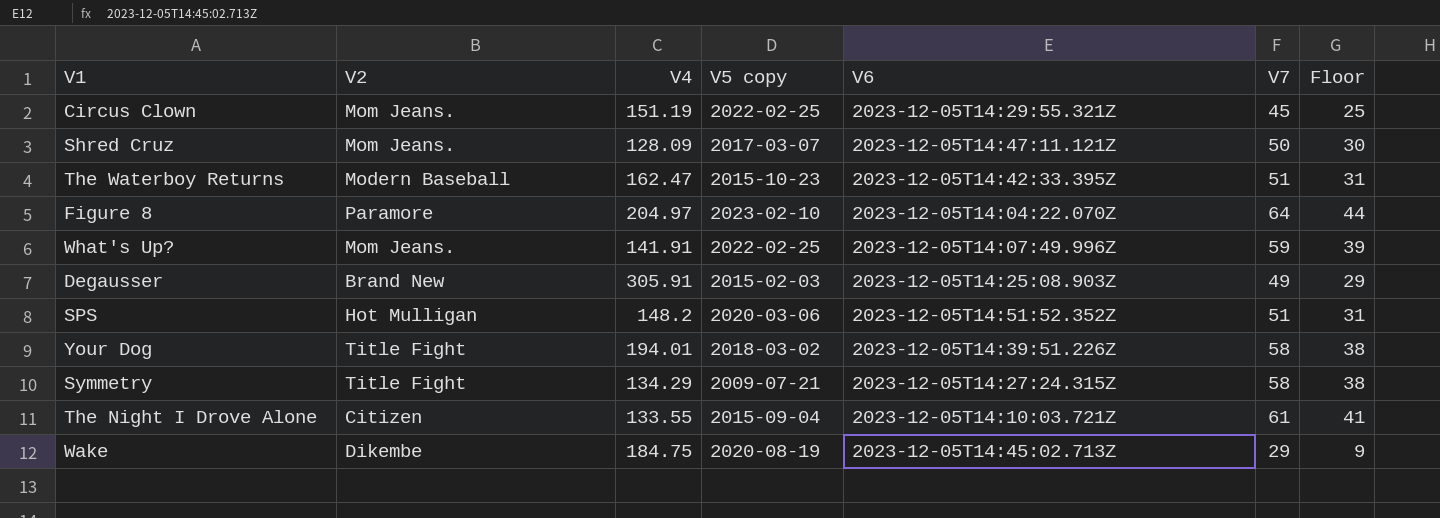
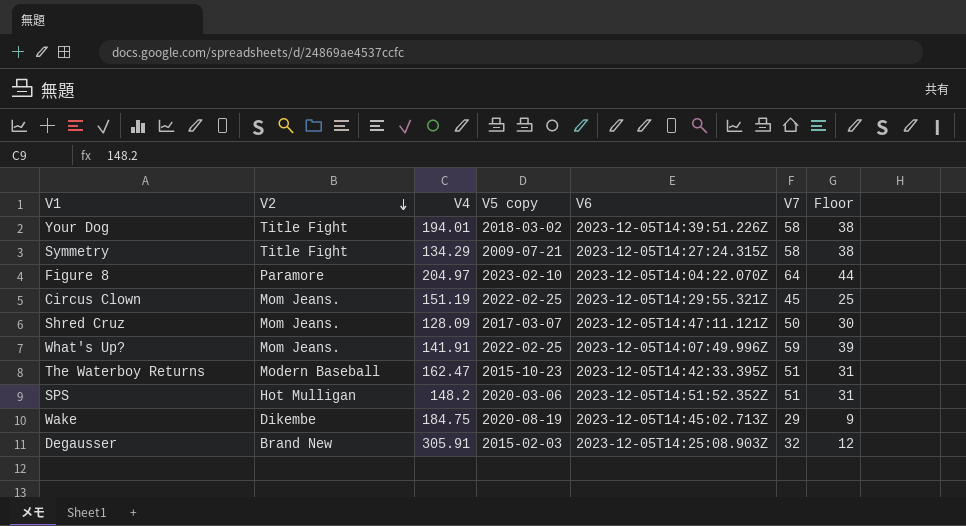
row order: none -> V2 descending
row The Night I Drove Alone: Citizen | 133.55 | 2015-09-04 | 2023-12-05T14:10:03.721Z | 61 | 41 -> none
Degausser | V7: 49 -> 32
Degausser | Floor: 29 -> 12

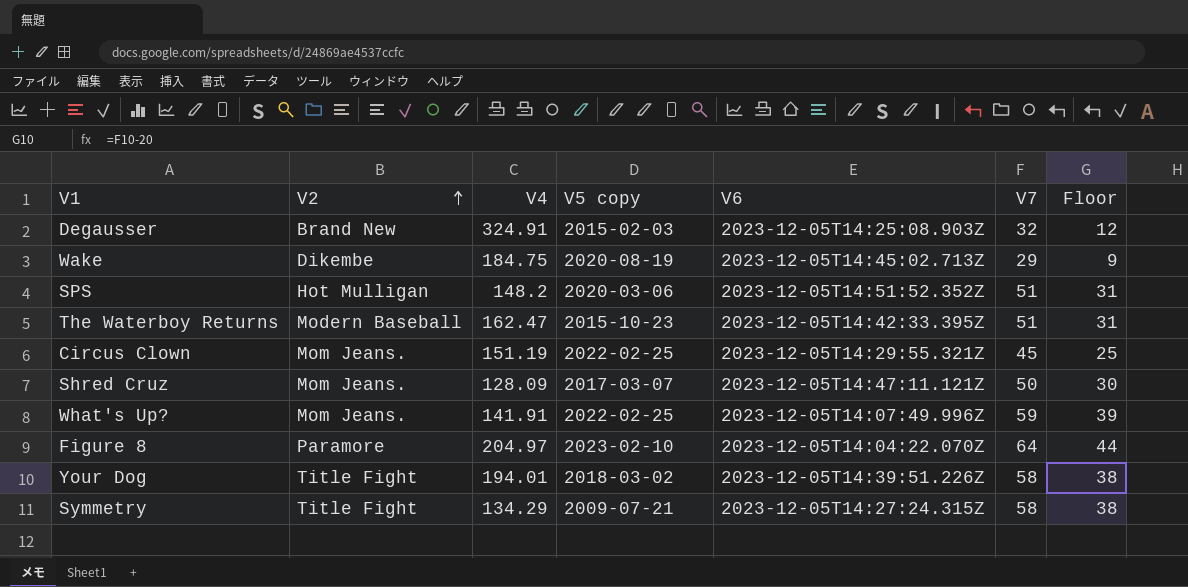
row order: V2 descending -> V2 ascending
Degausser | V4: 305.91 -> 324.91

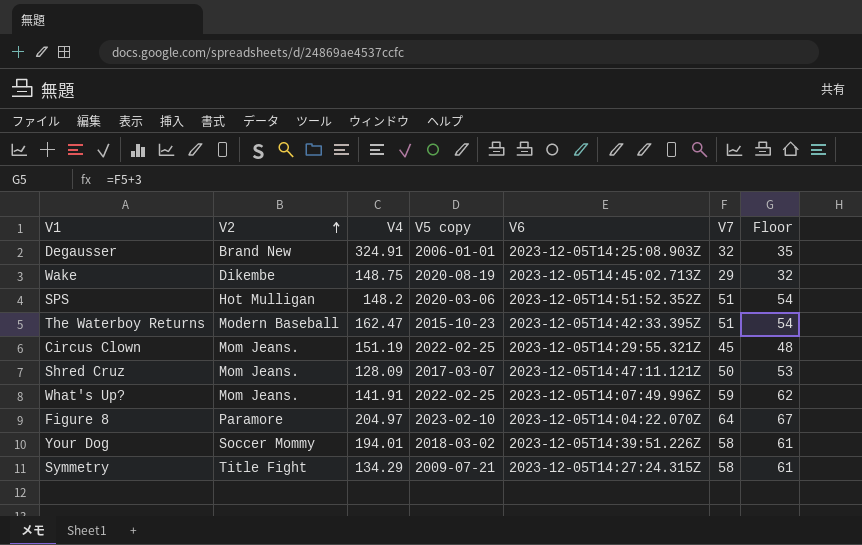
column Floor | formula: [V7] - 20 -> [V7] + 3
Degausser | V5 copy: 2015-02-03 -> 2006-01-01
Wake | V4: 184.75 -> 148.75
Your Dog | V2: Title Fight -> Soccer Mommy

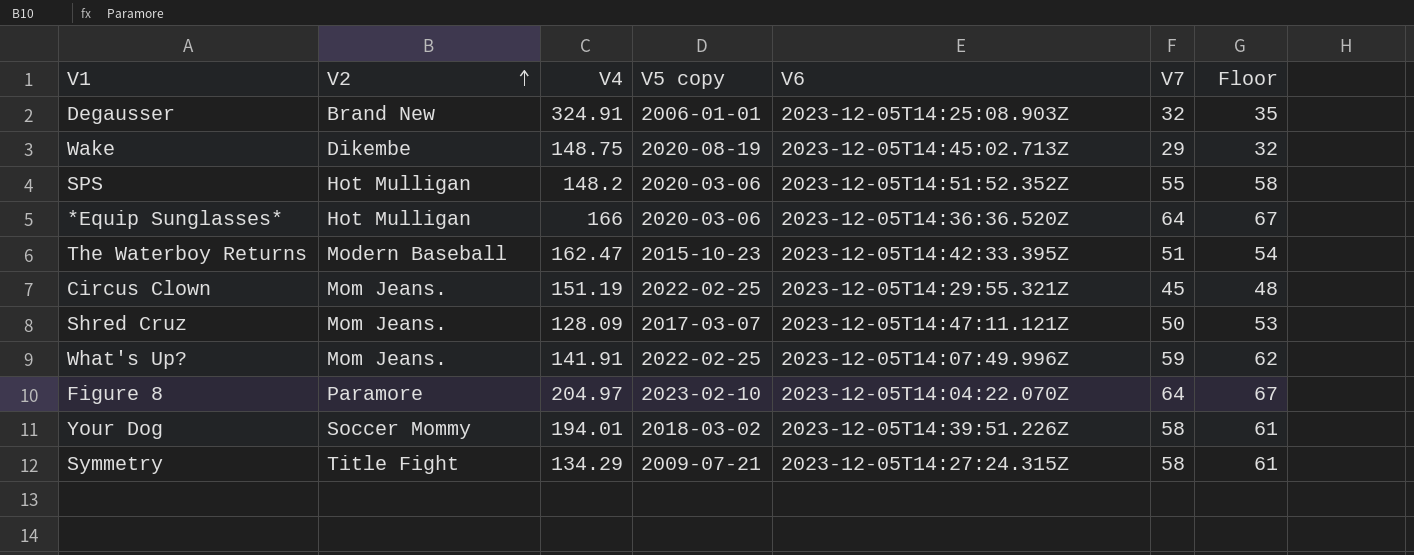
SPS | V7: 51 -> 55
SPS | Floor: 54 -> 58
row *Equip Sunglasses*: none -> Hot Mulligan | 166 | 2020-03-06 | 2023-12-05T14:36:36.520Z | 64 | 67

